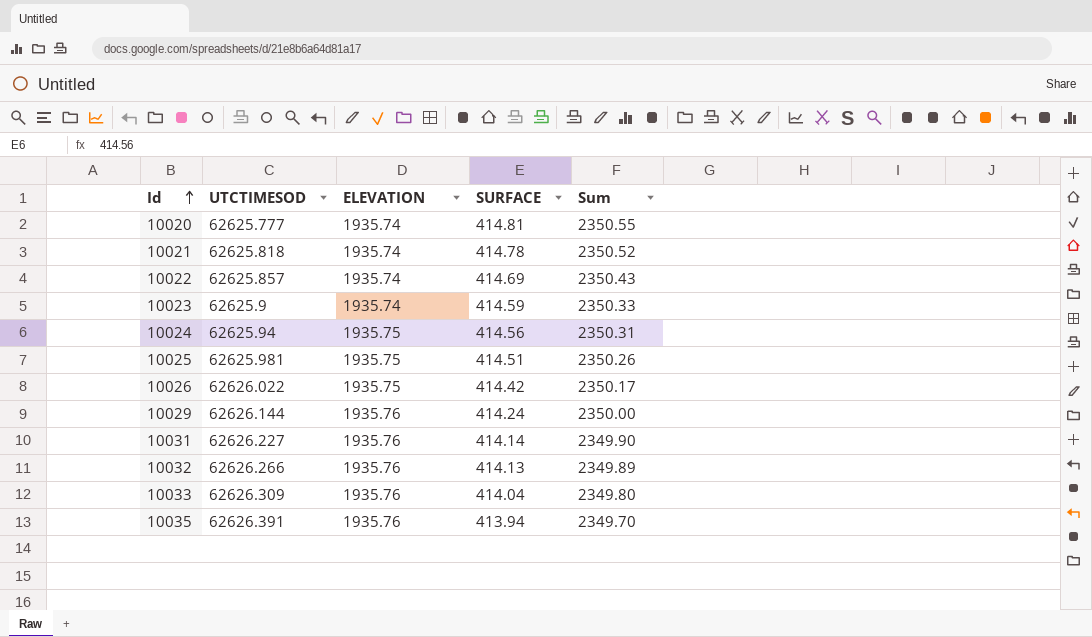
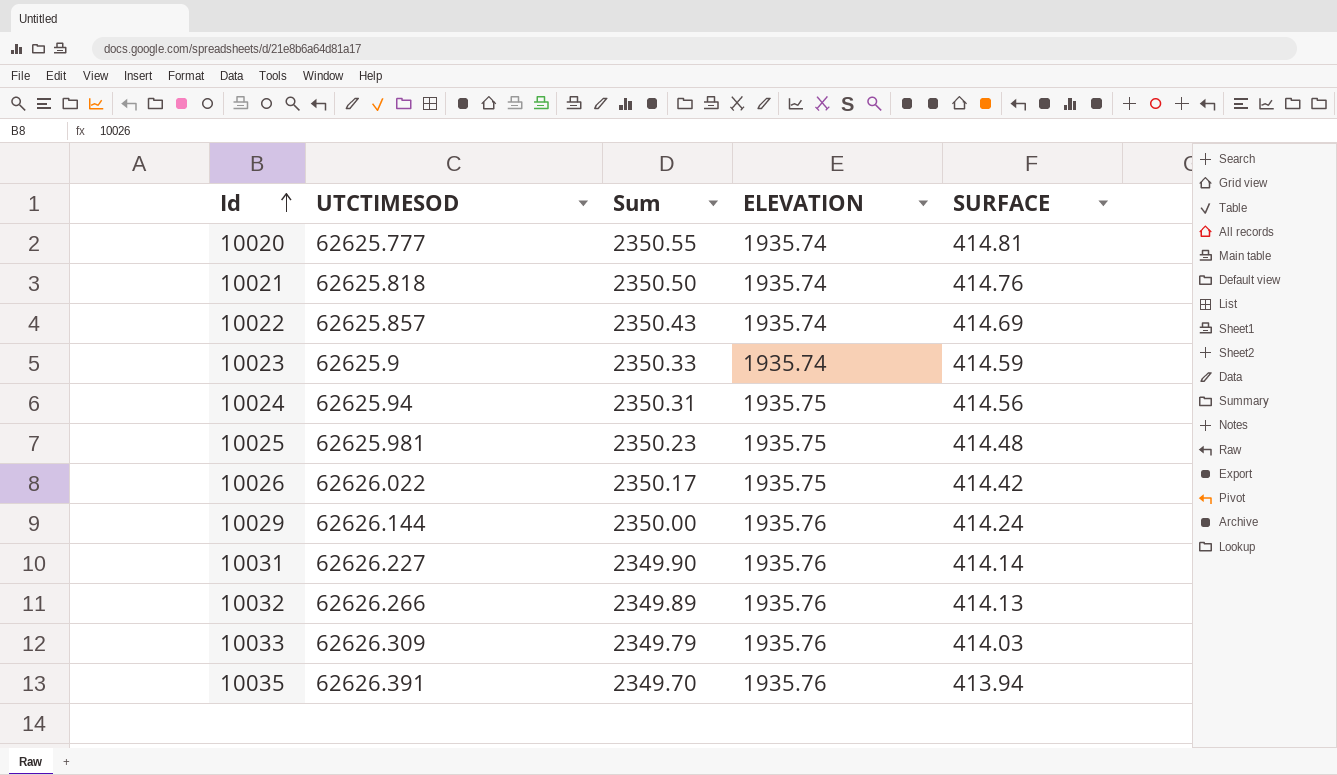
column Sum | position: 5 -> 3
10021 | Sum: 2350.52 -> 2350.50
10021 | SURFACE: 414.78 -> 414.76
10025 | Sum: 2350.26 -> 2350.23
10025 | SURFACE: 414.51 -> 414.48
10033 | Sum: 2349.80 -> 2349.79
10033 | SURFACE: 414.04 -> 414.03

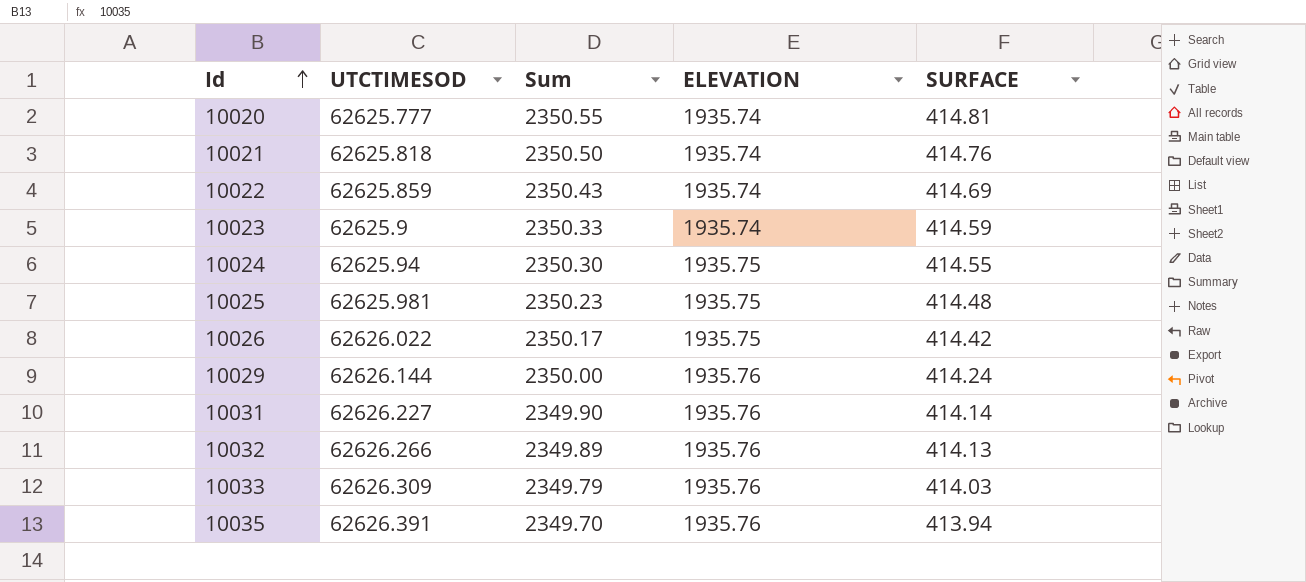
10022 | UTCTIMESOD: 62625.857 -> 62625.859
10024 | Sum: 2350.31 -> 2350.30
10024 | SURFACE: 414.56 -> 414.55

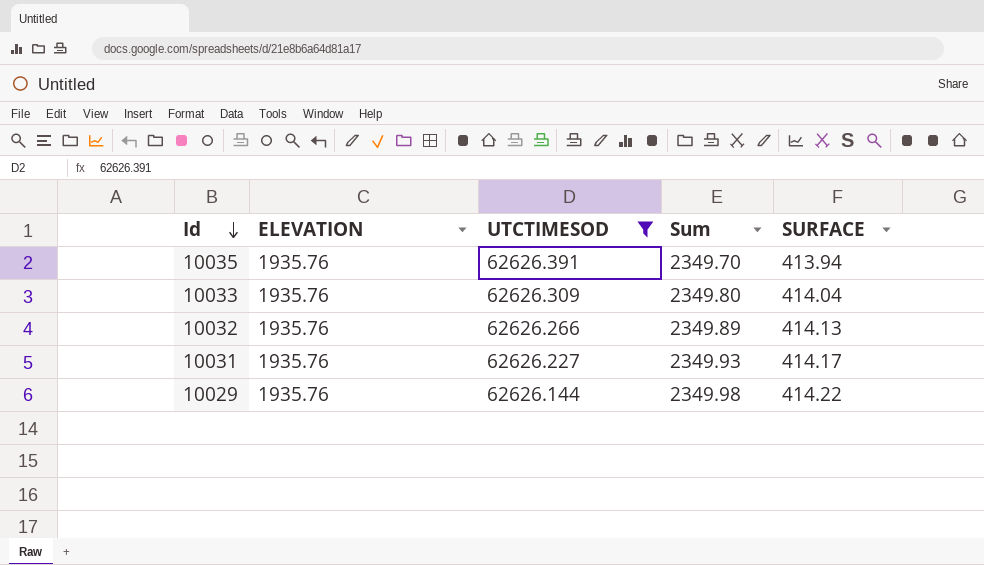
filter: none -> UTCTIMESOD >= 62626.144
row order: Id ascending -> Id descending
column ELEVATION | position: 4 -> 2
10033 | Sum: 2349.79 -> 2349.80
10033 | SURFACE: 414.03 -> 414.04
10031 | Sum: 2349.90 -> 2349.93
10031 | SURFACE: 414.14 -> 414.17
10029 | Sum: 2350.00 -> 2349.98
10029 | SURFACE: 414.24 -> 414.22

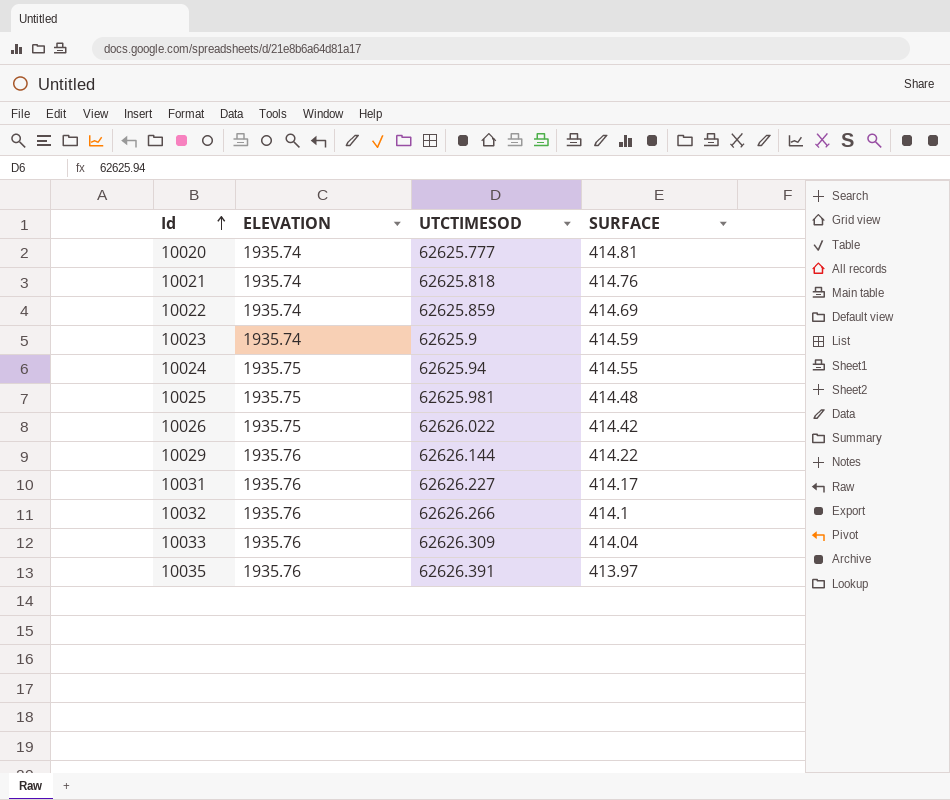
filter: UTCTIMESOD >= 62626.144 -> none
row order: Id descending -> Id ascending
column Sum | formula: [ELEVATION] + [SURFACE] -> none
10032 | SURFACE: 414.13 -> 414.1
10035 | SURFACE: 413.94 -> 413.97

